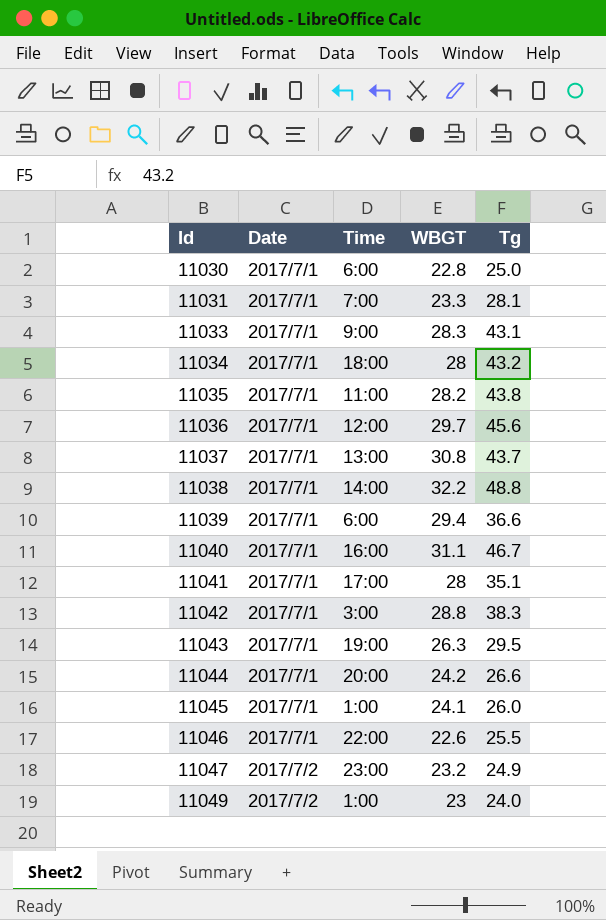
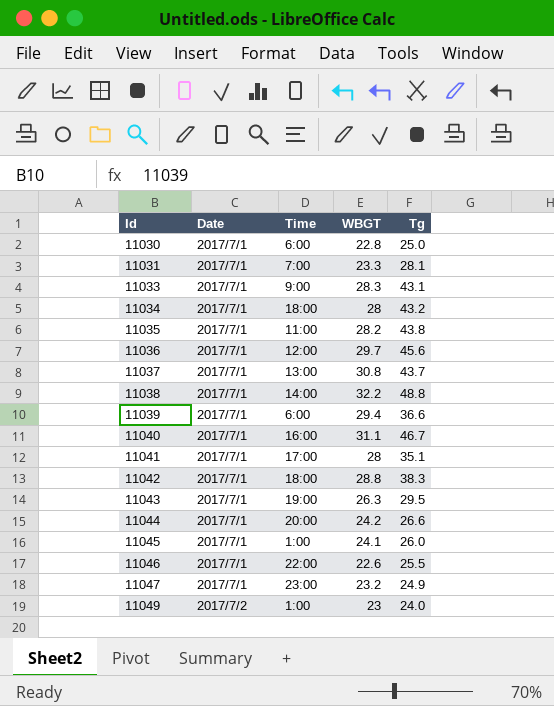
11042 | Time: 3:00 -> 18:00
11047 | Date: 2017/7/2 -> 2017/7/1

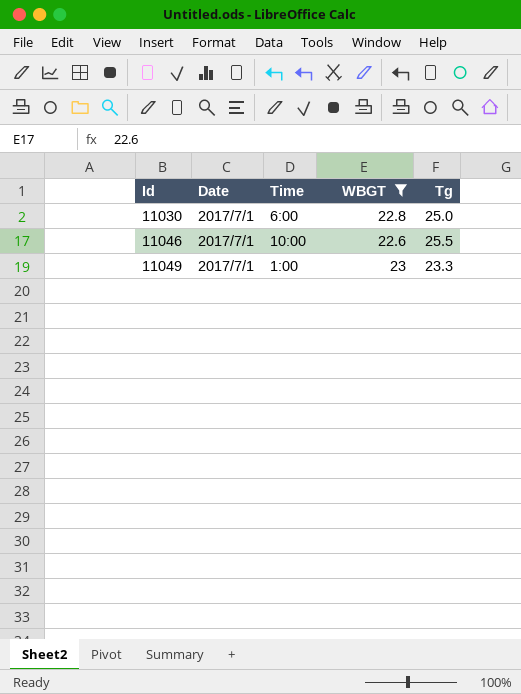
filter: none -> WBGT <= 23
11046 | Time: 22:00 -> 10:00
11049 | Date: 2017/7/2 -> 2017/7/1
11049 | Tg: 24.0 -> 23.3

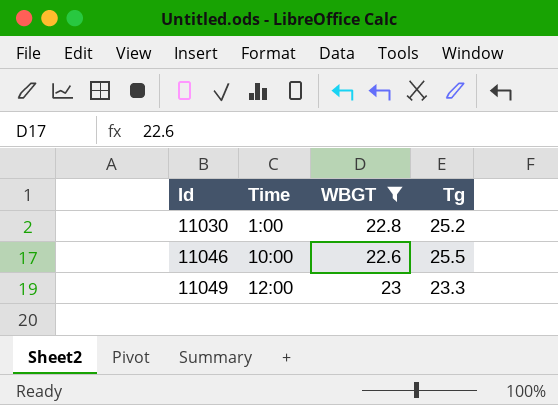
column Date | position: 2 -> none
11030 | Time: 6:00 -> 1:00
11030 | Tg: 25.0 -> 25.2
11049 | Time: 1:00 -> 12:00

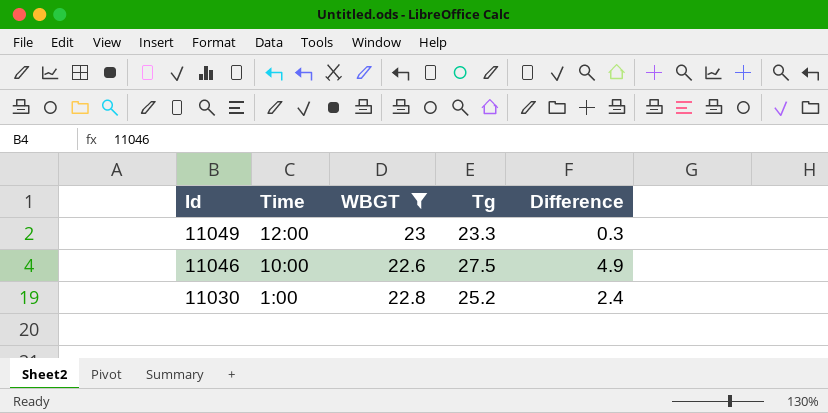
row order: Id ascending -> Id descending
column Difference | formula: none -> [Tg] - [WBGT]
11046 | Tg: 25.5 -> 27.5

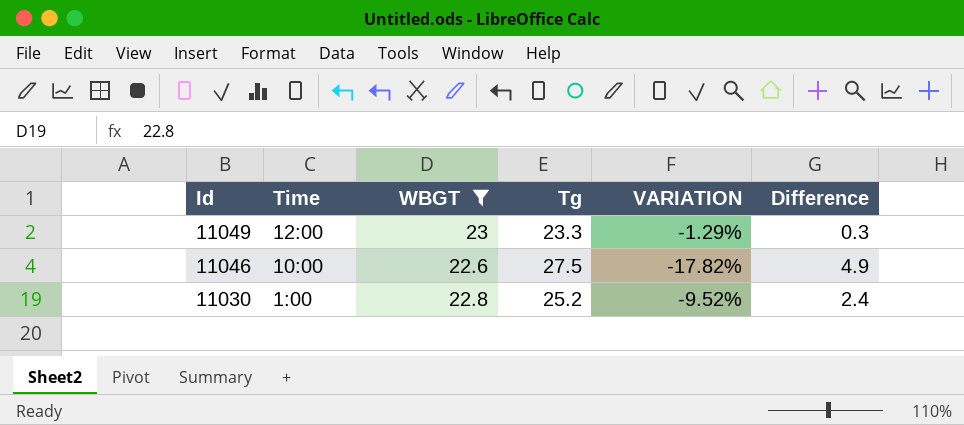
column VARIATION | formula: none -> ([WBGT] - [Tg]) / [Tg]

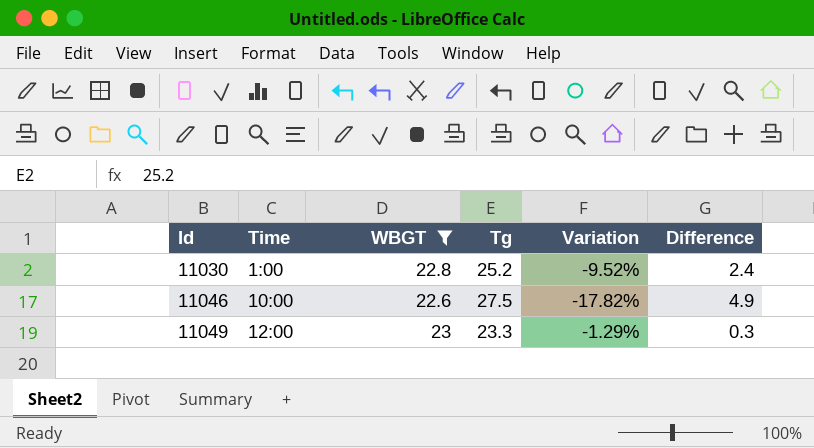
row order: Id descending -> Id ascending
column name: VARIATION -> Variation

